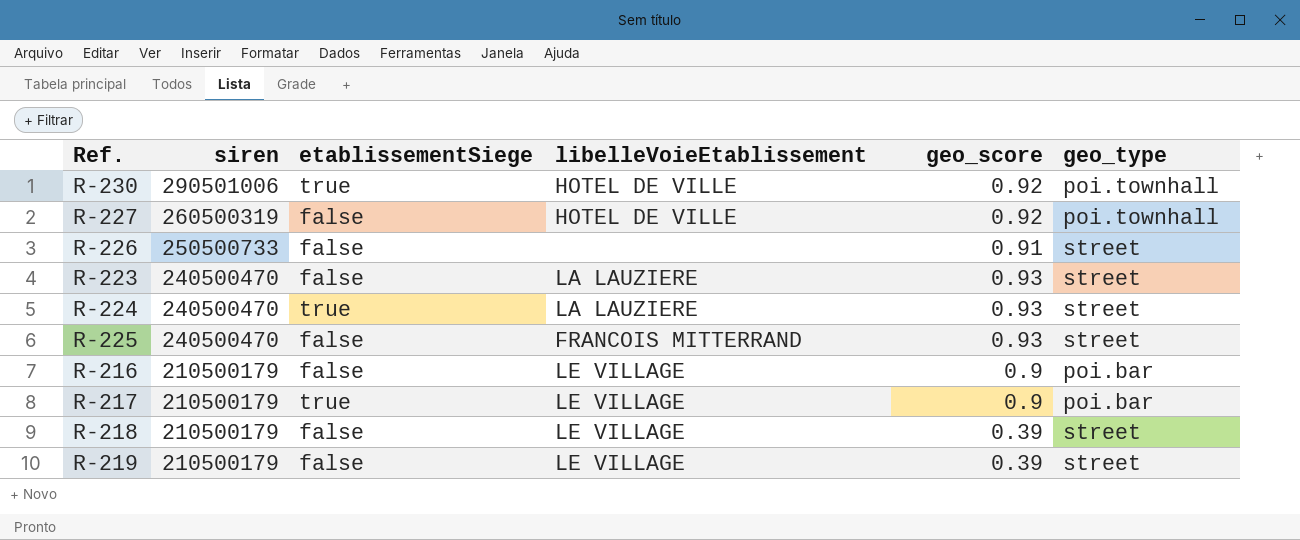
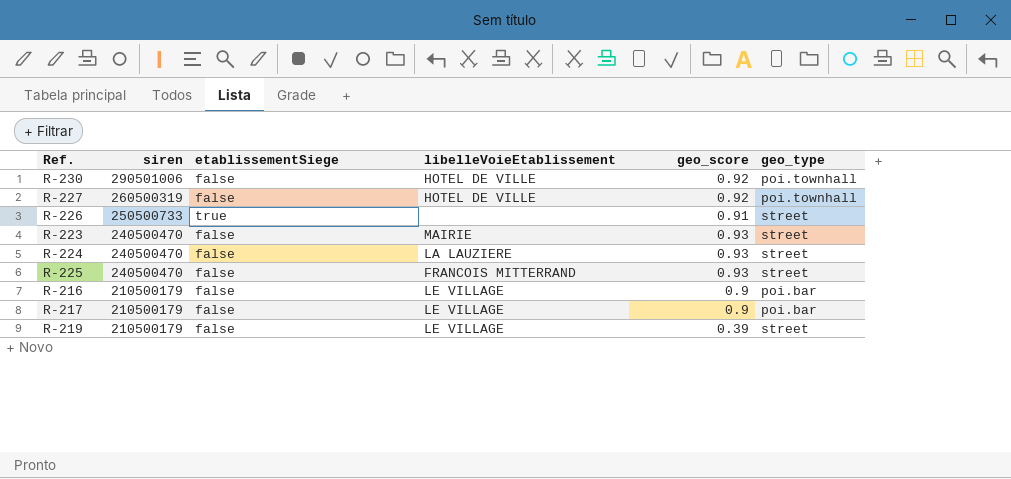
row R-218: 210500179 | false | LE VILLAGE | 0.39 | street -> none
R-230 | etablissementSiege: true -> false
R-226 | etablissementSiege: false -> true
R-223 | libelleVoieEtablissement: LA LAUZIERE -> MAIRIE
R-224 | etablissementSiege: true -> false
R-217 | etablissementSiege: true -> false

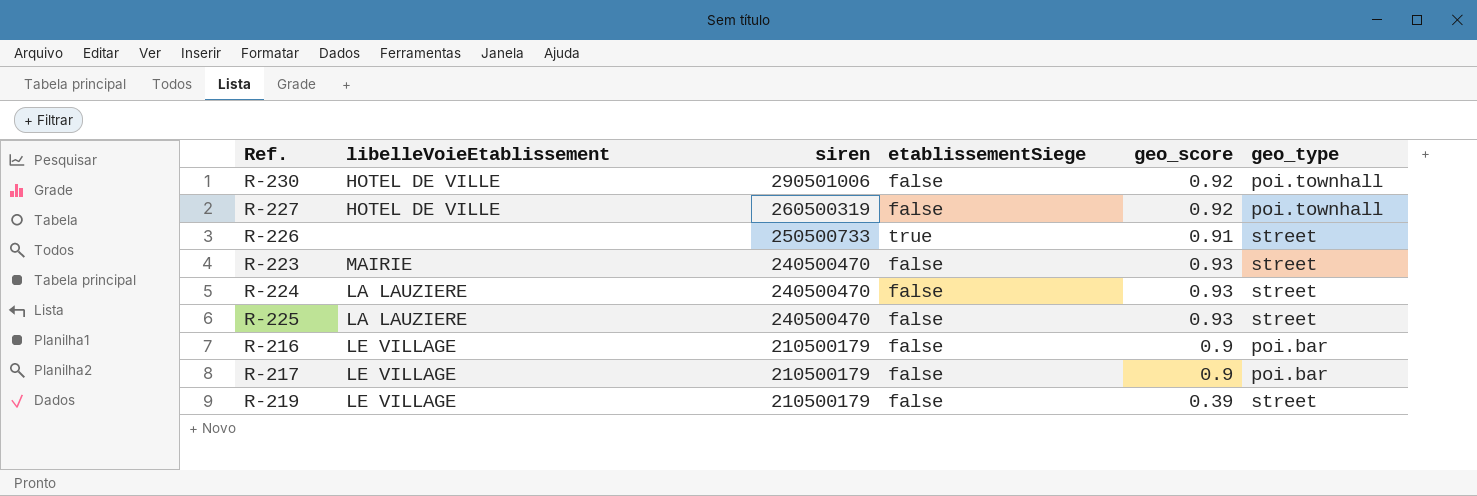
column libelleVoieEtablissement | position: 4 -> 2
R-225 | libelleVoieEtablissement: FRANCOIS MITTERRAND -> LA LAUZIERE

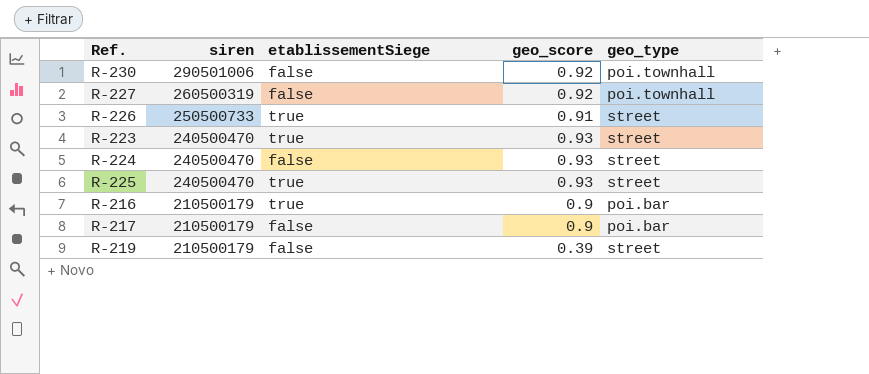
column libelleVoieEtablissement | position: 2 -> none
R-223 | etablissementSiege: false -> true
R-225 | etablissementSiege: false -> true
R-216 | etablissementSiege: false -> true

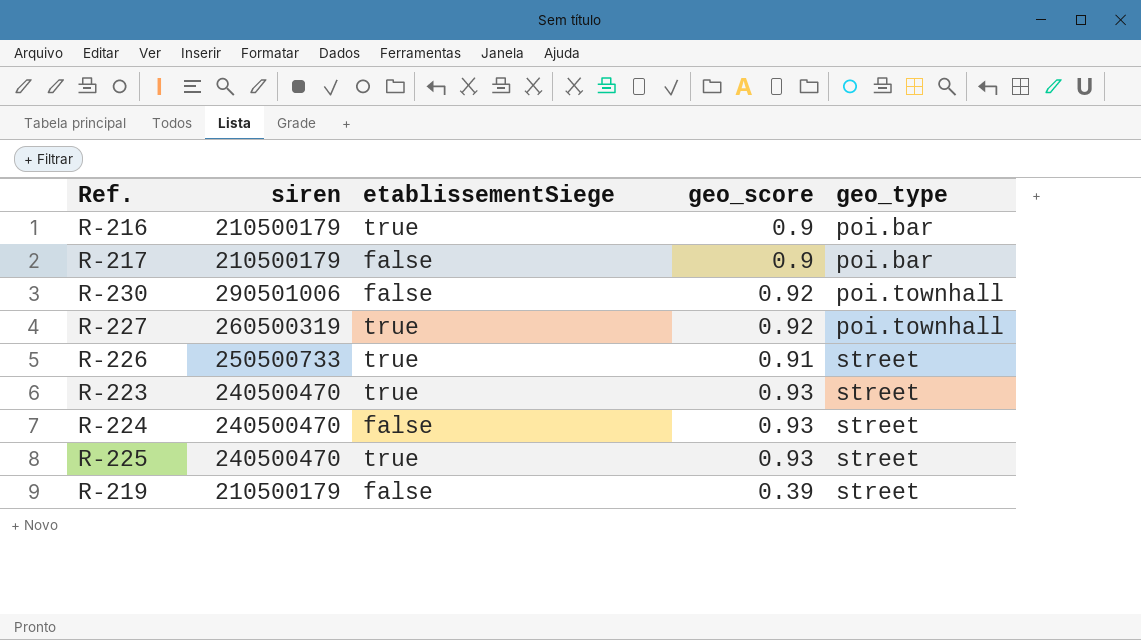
row order: siren descending -> geo_type ascending
R-227 | etablissementSiege: false -> true

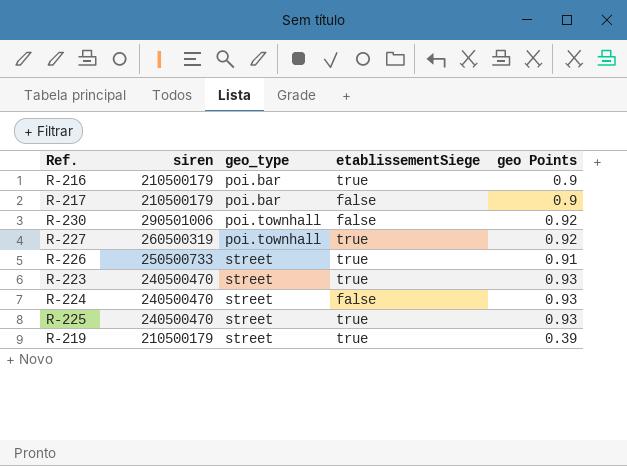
column geo_type | position: 5 -> 3
column name: geo_score -> geo Points
R-219 | etablissementSiege: false -> true

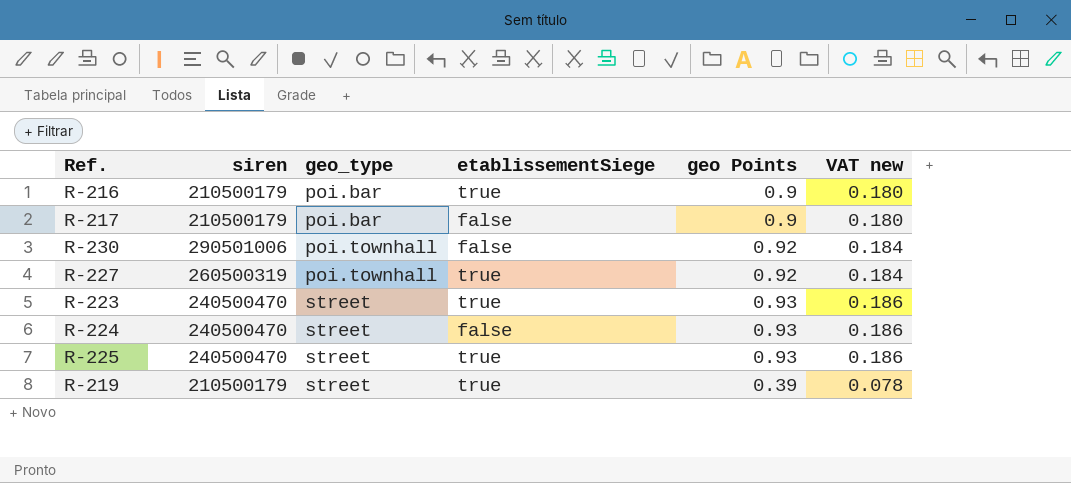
column VAT new | formula: none -> [geo Points] * 0.2
row R-226: 250500733 | street | true | 0.91 -> none

